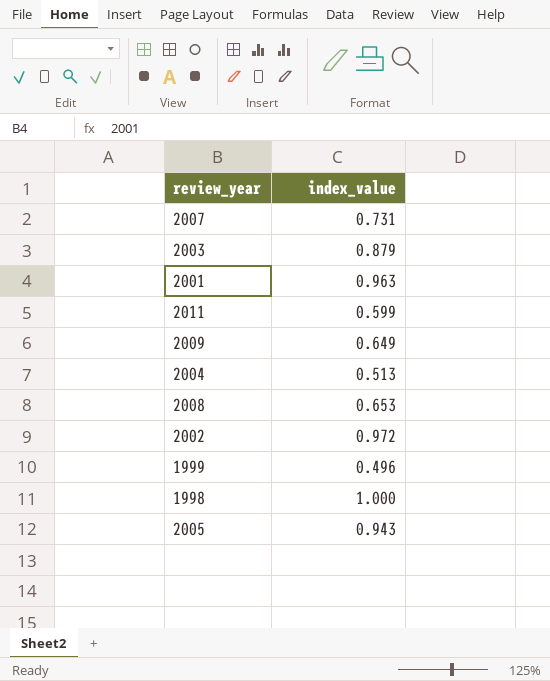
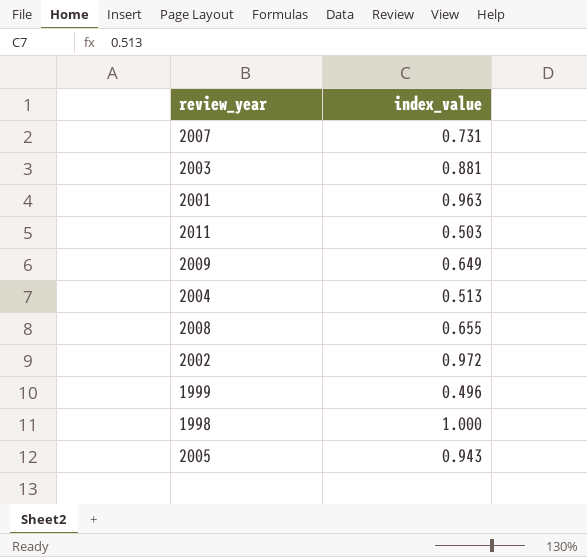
2003 | index_value: 0.879 -> 0.881
2011 | index_value: 0.599 -> 0.503
2008 | index_value: 0.653 -> 0.655

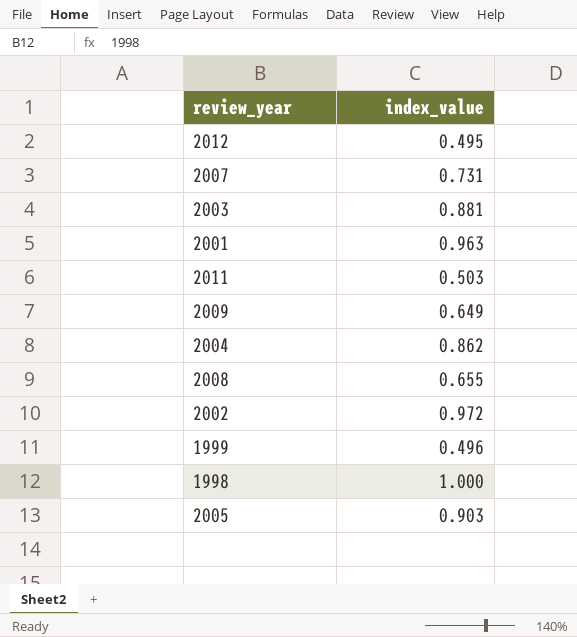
row 2012: none -> 0.495
2004 | index_value: 0.513 -> 0.862
2005 | index_value: 0.943 -> 0.903

